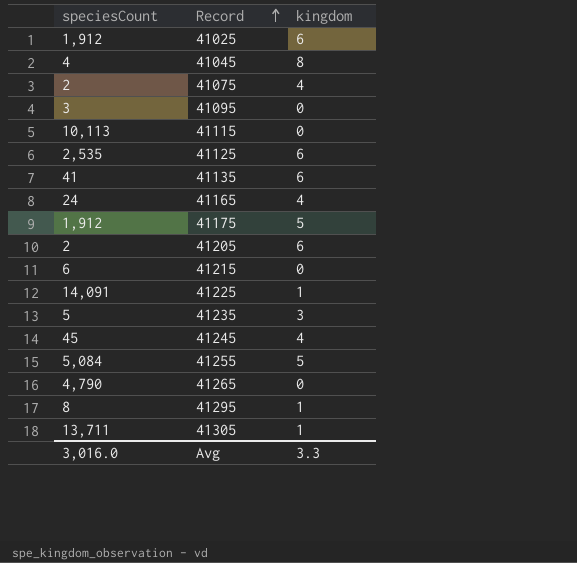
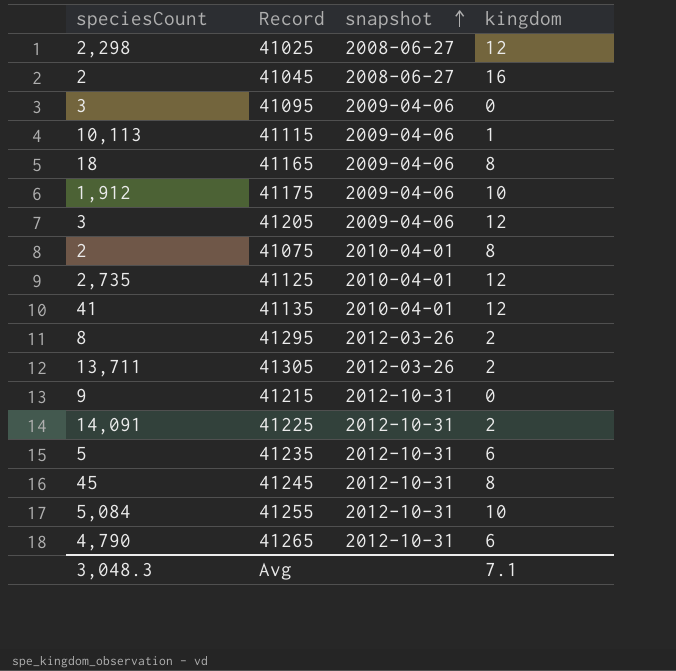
row order: Record ascending -> snapshot ascending
column snapshot | position: none -> 3
41025 | speciesCount: 1,912 -> 2,298
41025 | kingdom: 6 -> 12
41045 | speciesCount: 4 -> 2
41045 | kingdom: 8 -> 16
41115 | kingdom: 0 -> 1
41165 | speciesCount: 24 -> 18
41165 | kingdom: 4 -> 8
41175 | kingdom: 5 -> 10
41205 | speciesCount: 2 -> 3
41205 | kingdom: 6 -> 12
41075 | kingdom: 4 -> 8
41125 | speciesCount: 2,535 -> 2,735
41125 | kingdom: 6 -> 12
41135 | kingdom: 6 -> 12
41295 | kingdom: 1 -> 2
41305 | kingdom: 1 -> 2
41215 | speciesCount: 6 -> 9
41225 | kingdom: 1 -> 2
41235 | kingdom: 3 -> 6
41245 | kingdom: 4 -> 8
41255 | kingdom: 5 -> 10
41265 | kingdom: 0 -> 6
Avg | speciesCount: 3,016.0 -> 3,048.3
Avg | kingdom: 3.3 -> 7.1

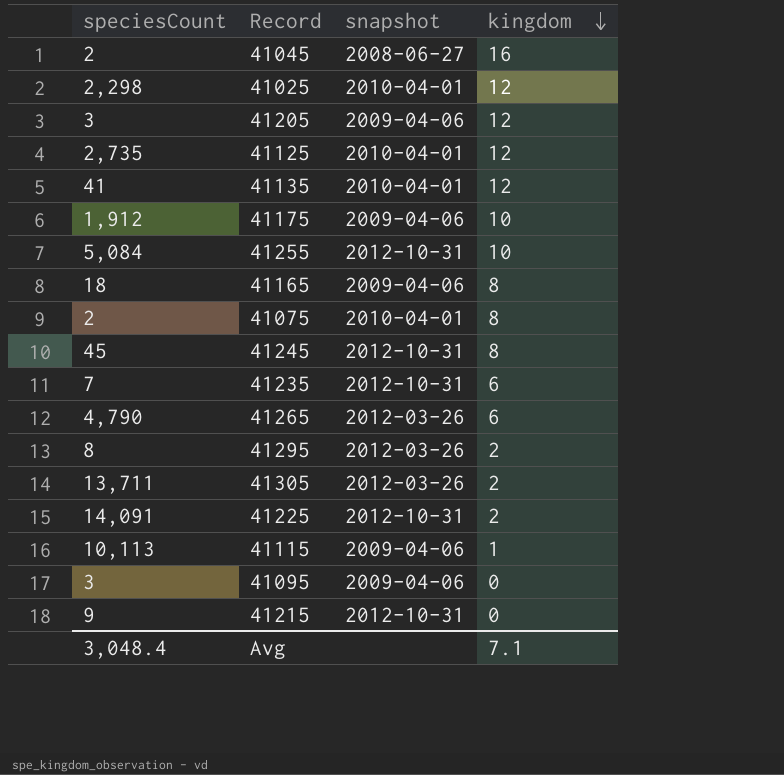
row order: snapshot ascending -> kingdom descending
41025 | snapshot: 2008-06-27 -> 2010-04-01
41235 | speciesCount: 5 -> 7
41265 | snapshot: 2012-10-31 -> 2012-03-26
Avg | speciesCount: 3,048.3 -> 3,048.4

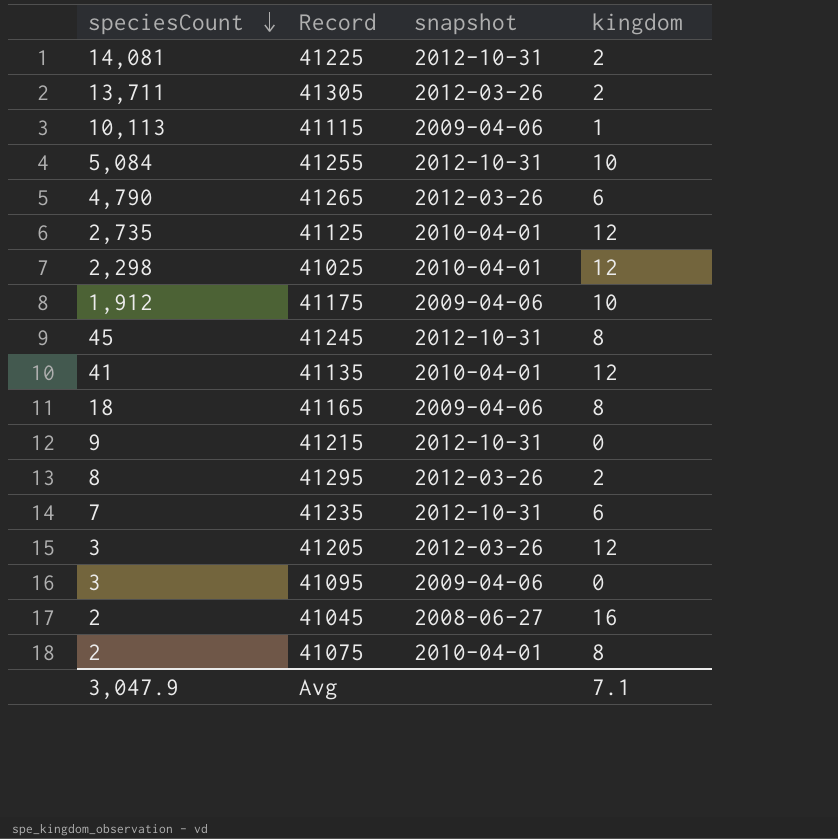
row order: kingdom descending -> speciesCount descending
41225 | speciesCount: 14,091 -> 14,081
41205 | snapshot: 2009-04-06 -> 2012-03-26
Avg | speciesCount: 3,048.4 -> 3,047.9

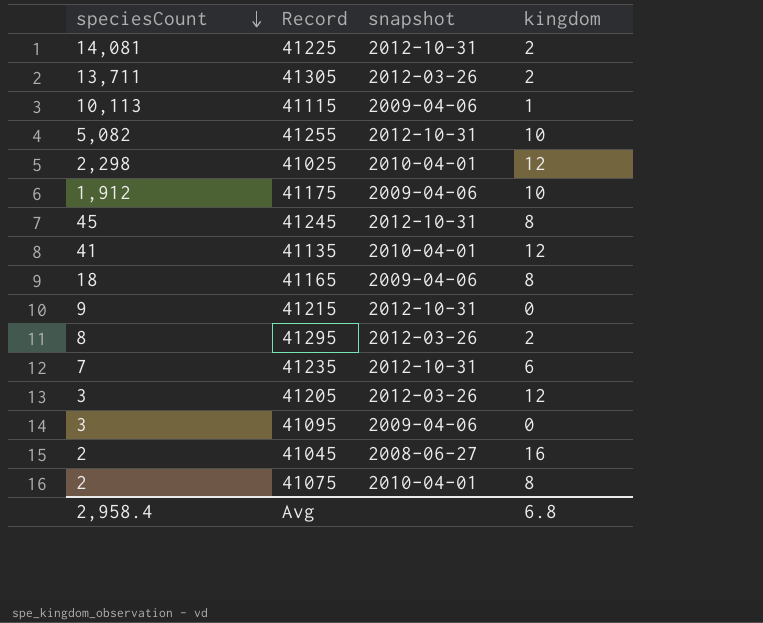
row 41265: 4,790 | 2012-03-26 | 6 -> none
row 41125: 2,735 | 2010-04-01 | 12 -> none
41255 | speciesCount: 5,084 -> 5,082
Avg | speciesCount: 3,047.9 -> 2,958.4
Avg | kingdom: 7.1 -> 6.8

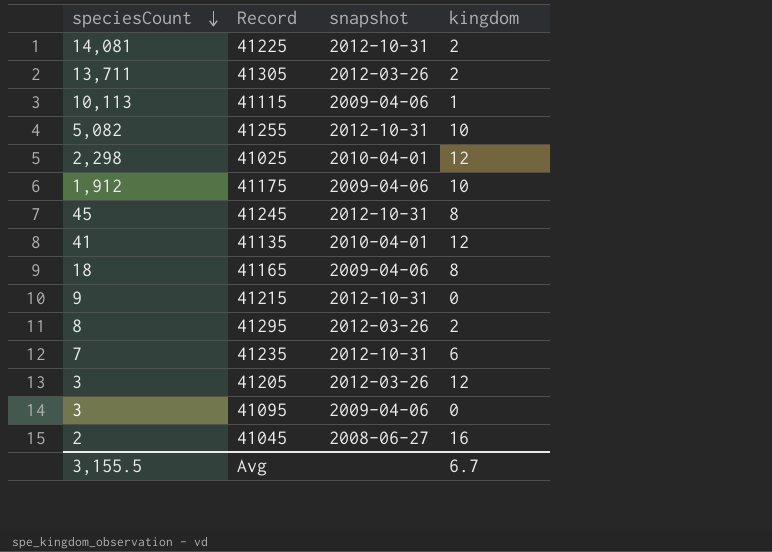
row 41075: 2 | 2010-04-01 | 8 -> none
Avg | speciesCount: 2,958.4 -> 3,155.5
Avg | kingdom: 6.8 -> 6.7

